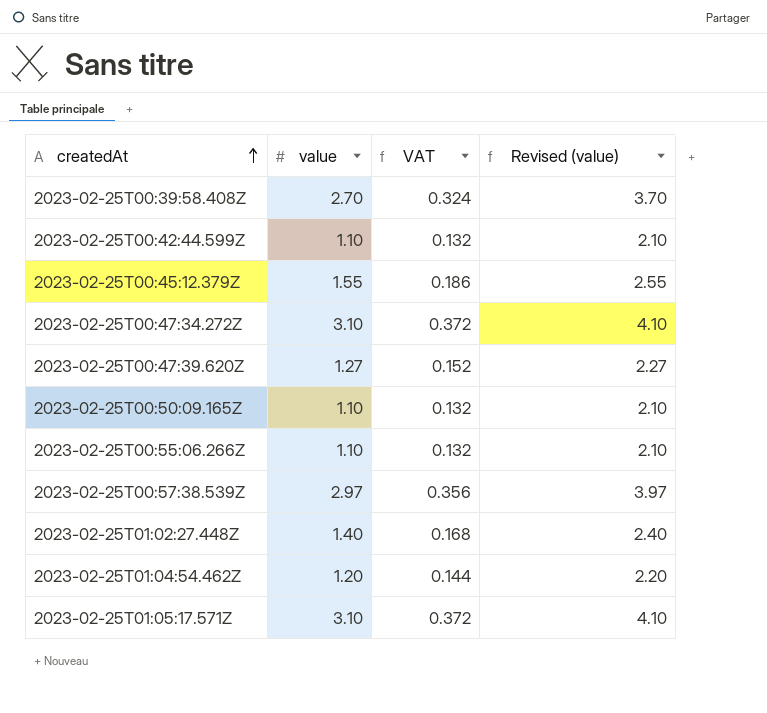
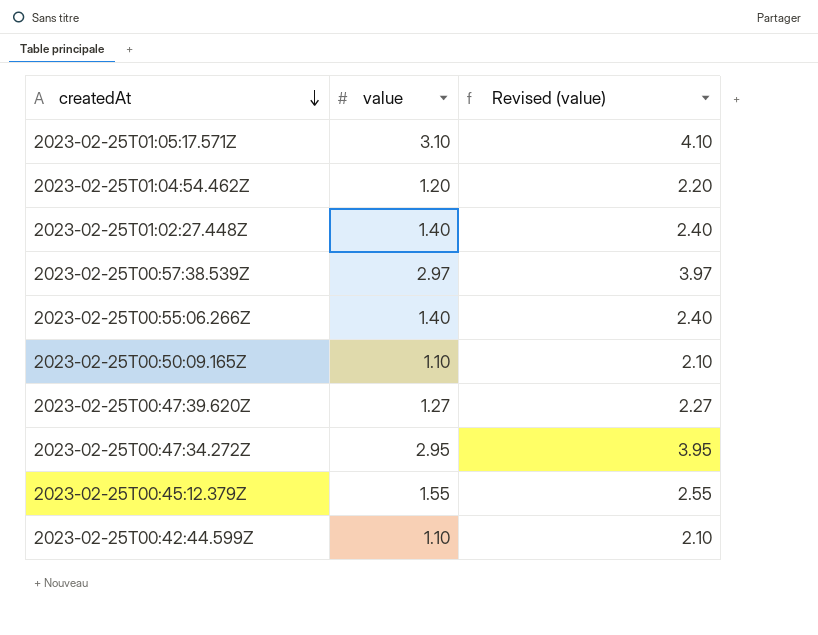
row order: createdAt ascending -> createdAt descending
column VAT | formula: [value] * 0.12 -> none
row 2023-02-25T00:39:58.408Z: 2.70 | 0.324 | 3.70 -> none
2023-02-25T00:55:06.266Z | value: 1.10 -> 1.40
2023-02-25T00:55:06.266Z | Revised (value): 2.10 -> 2.40
2023-02-25T00:47:34.272Z | value: 3.10 -> 2.95
2023-02-25T00:47:34.272Z | Revised (value): 4.10 -> 3.95

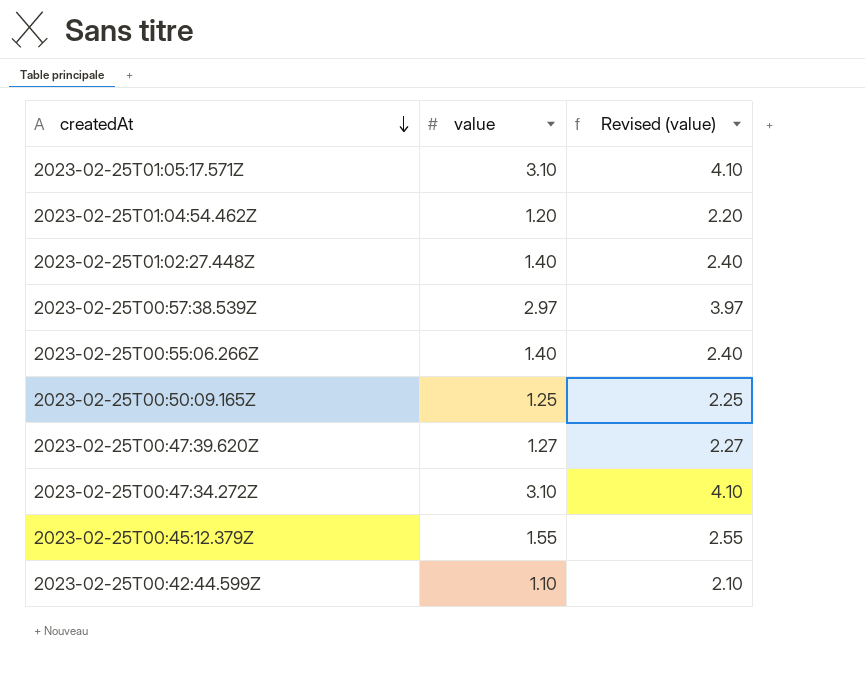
2023-02-25T00:50:09.165Z | value: 1.10 -> 1.25
2023-02-25T00:50:09.165Z | Revised (value): 2.10 -> 2.25
2023-02-25T00:47:34.272Z | value: 2.95 -> 3.10
2023-02-25T00:47:34.272Z | Revised (value): 3.95 -> 4.10

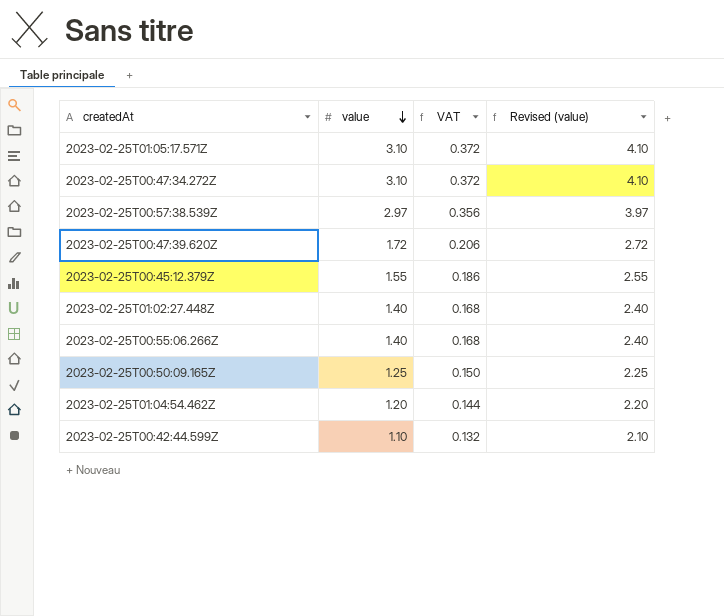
row order: createdAt descending -> value descending
column VAT | formula: none -> [value] * 0.12
2023-02-25T00:47:39.620Z | value: 1.27 -> 1.72
2023-02-25T00:47:39.620Z | Revised (value): 2.27 -> 2.72

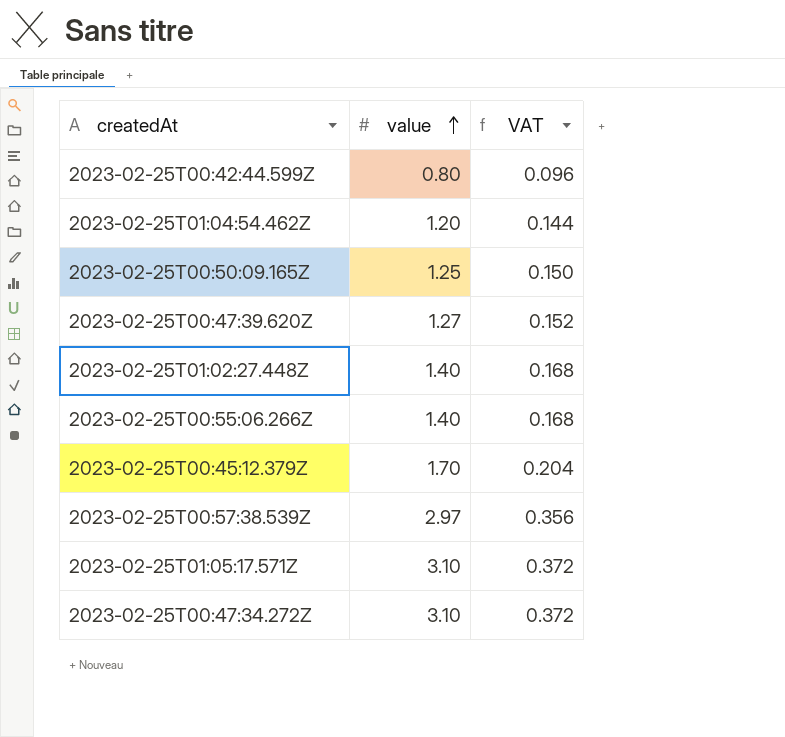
row order: value descending -> value ascending
column Revised (value) | formula: [value] + 1 -> none
2023-02-25T00:42:44.599Z | value: 1.10 -> 0.80
2023-02-25T00:42:44.599Z | VAT: 0.132 -> 0.096
2023-02-25T00:47:39.620Z | value: 1.72 -> 1.27
2023-02-25T00:47:39.620Z | VAT: 0.206 -> 0.152
2023-02-25T00:45:12.379Z | value: 1.55 -> 1.70
2023-02-25T00:45:12.379Z | VAT: 0.186 -> 0.204

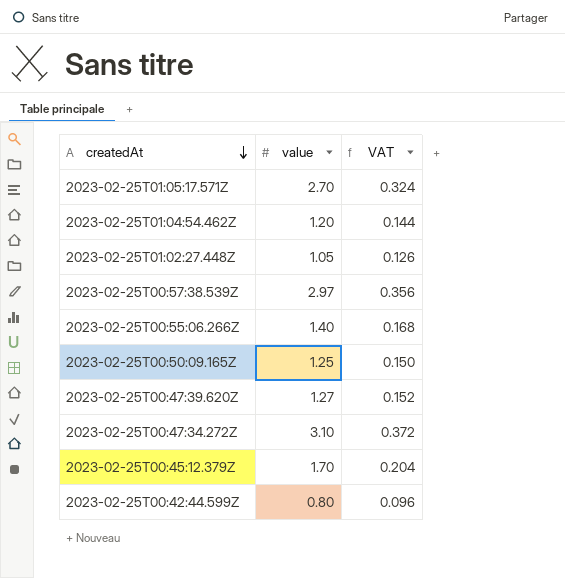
row order: value ascending -> createdAt descending
2023-02-25T01:05:17.571Z | value: 3.10 -> 2.70
2023-02-25T01:05:17.571Z | VAT: 0.372 -> 0.324
2023-02-25T01:02:27.448Z | value: 1.40 -> 1.05
2023-02-25T01:02:27.448Z | VAT: 0.168 -> 0.126

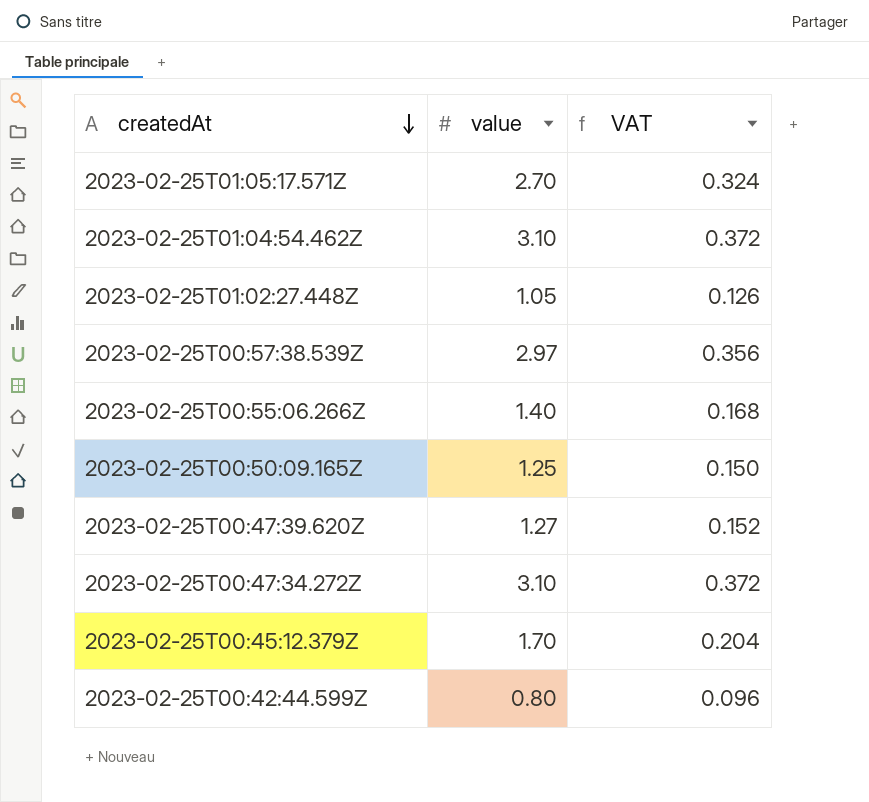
2023-02-25T01:04:54.462Z | value: 1.20 -> 3.10
2023-02-25T01:04:54.462Z | VAT: 0.144 -> 0.372

